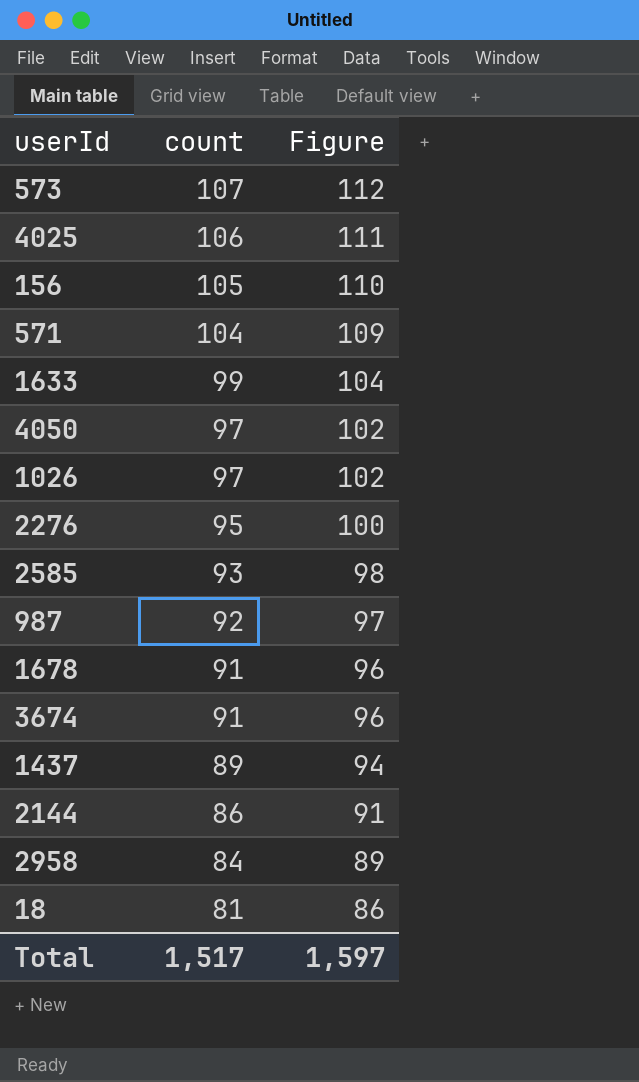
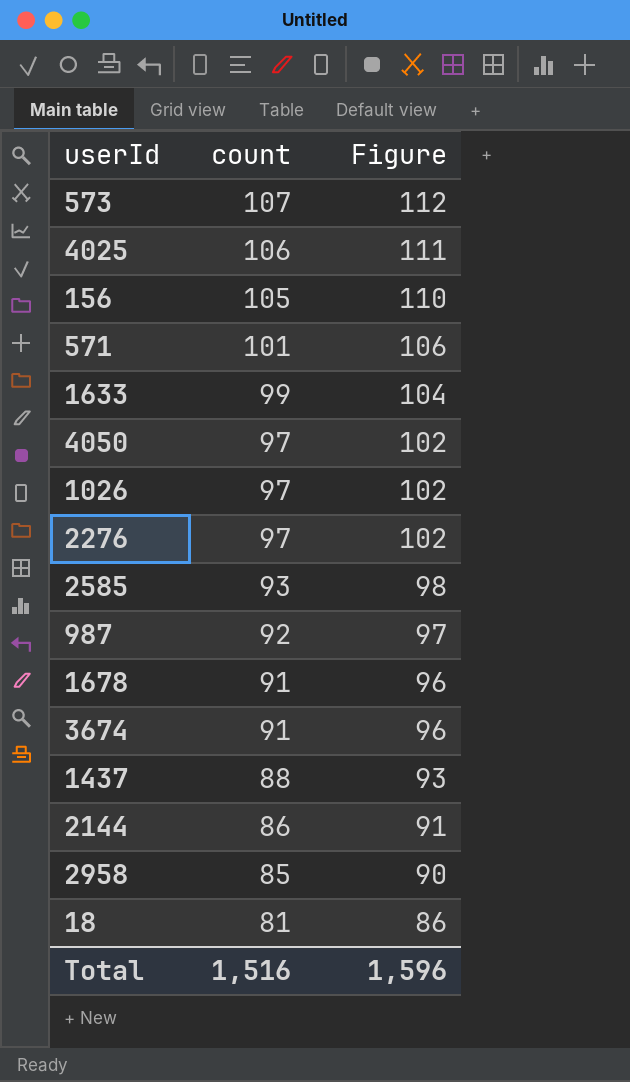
571 | count: 104 -> 101
571 | Figure: 109 -> 106
2276 | count: 95 -> 97
2276 | Figure: 100 -> 102
1437 | count: 89 -> 88
1437 | Figure: 94 -> 93
2958 | count: 84 -> 85
2958 | Figure: 89 -> 90
Total | count: 1,517 -> 1,516
Total | Figure: 1,597 -> 1,596

